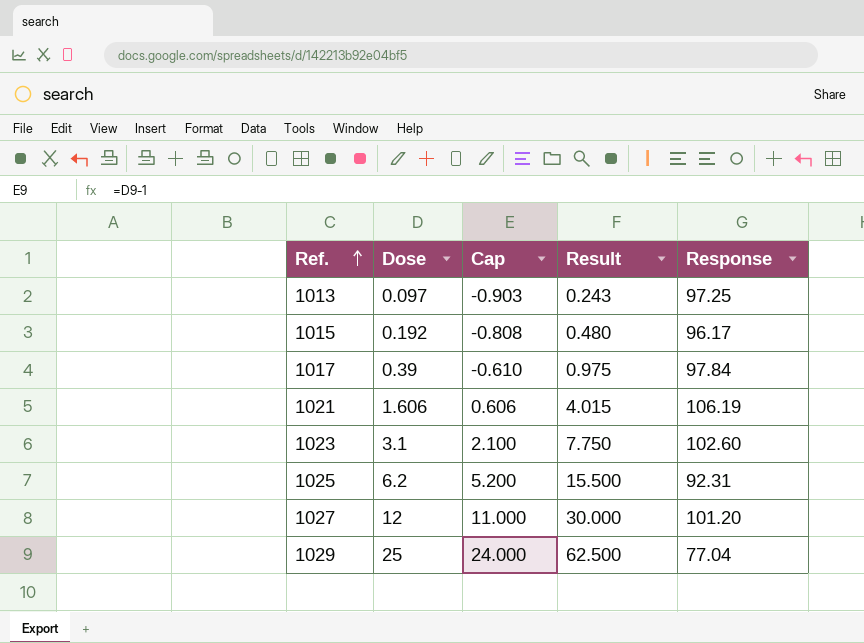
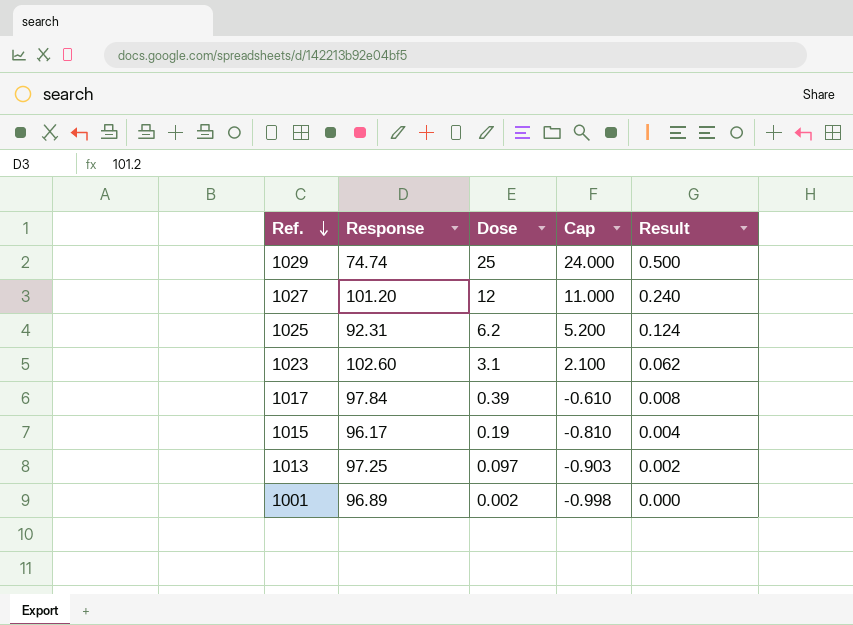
row order: Ref. ascending -> Ref. descending
column Response | position: 5 -> 2
column Result | formula: [Dose] * 2.5 -> [Dose] * 0.02
row 1021: 1.606 | 0.606 | 4.015 | 106.19 -> none
1029 | Response: 77.04 -> 74.74
1015 | Dose: 0.192 -> 0.19
1015 | Cap: -0.808 -> -0.810
row 1001: none -> 96.89 | 0.002 | -0.998 | 0.000

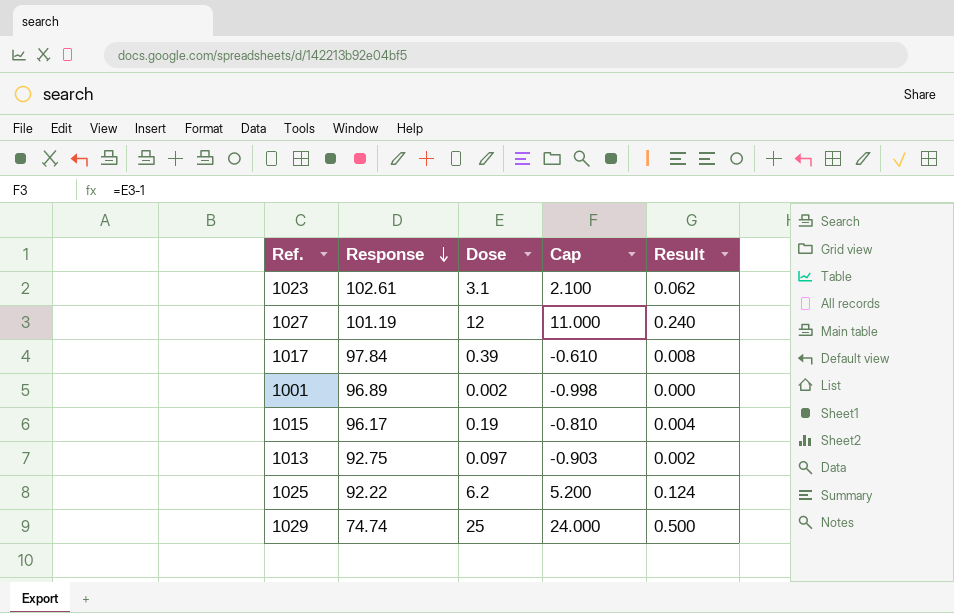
row order: Ref. descending -> Response descending
1023 | Response: 102.60 -> 102.61
1027 | Response: 101.20 -> 101.19
1013 | Response: 97.25 -> 92.75
1025 | Response: 92.31 -> 92.22

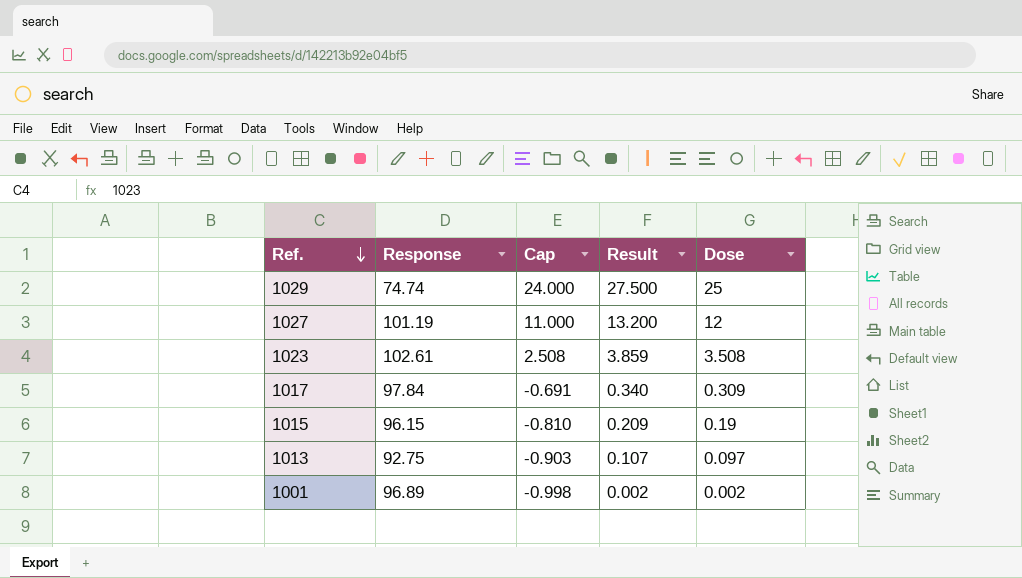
row order: Response descending -> Ref. descending
column Result | formula: [Dose] * 0.02 -> [Dose] * 1.1
column Dose | position: 3 -> 5
row 1025: 92.22 | 6.2 | 5.200 | 0.124 -> none
1023 | Cap: 2.100 -> 2.508
1023 | Dose: 3.1 -> 3.508
1017 | Cap: -0.610 -> -0.691
1017 | Dose: 0.39 -> 0.309
1015 | Response: 96.17 -> 96.15

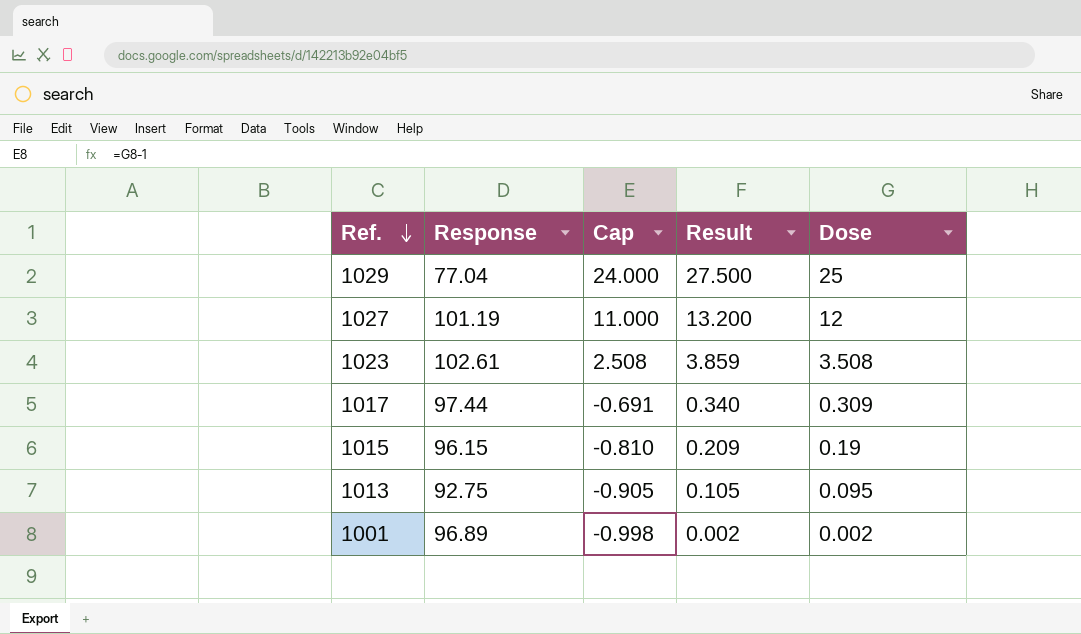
1029 | Response: 74.74 -> 77.04
1017 | Response: 97.84 -> 97.44
1013 | Cap: -0.903 -> -0.905
1013 | Result: 0.107 -> 0.105
1013 | Dose: 0.097 -> 0.095

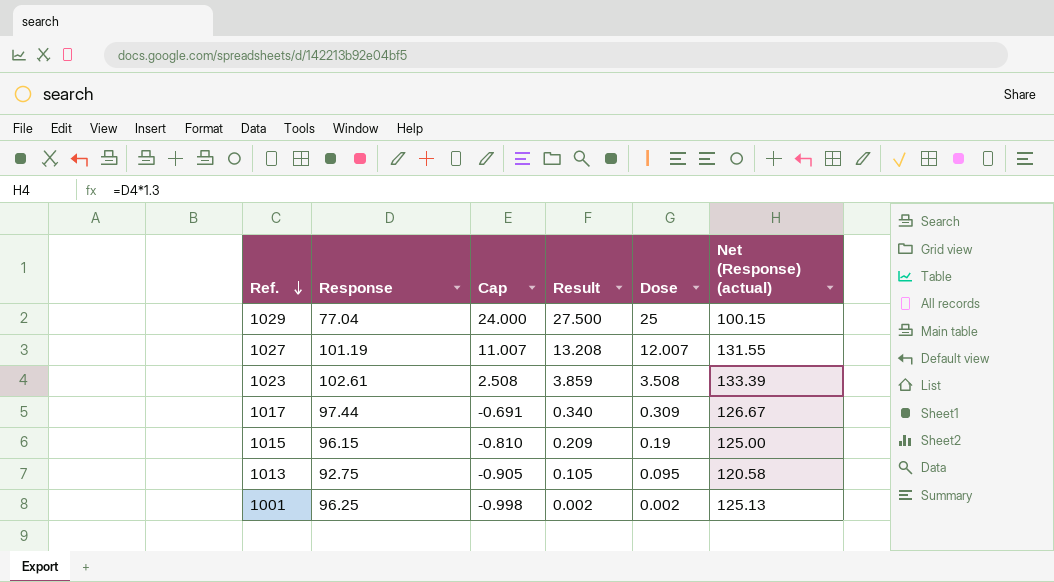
column Net (Response) (actual) | formula: none -> [Response] * 1.3
1027 | Cap: 11.000 -> 11.007
1027 | Result: 13.200 -> 13.208
1027 | Dose: 12 -> 12.007
1001 | Response: 96.89 -> 96.25

